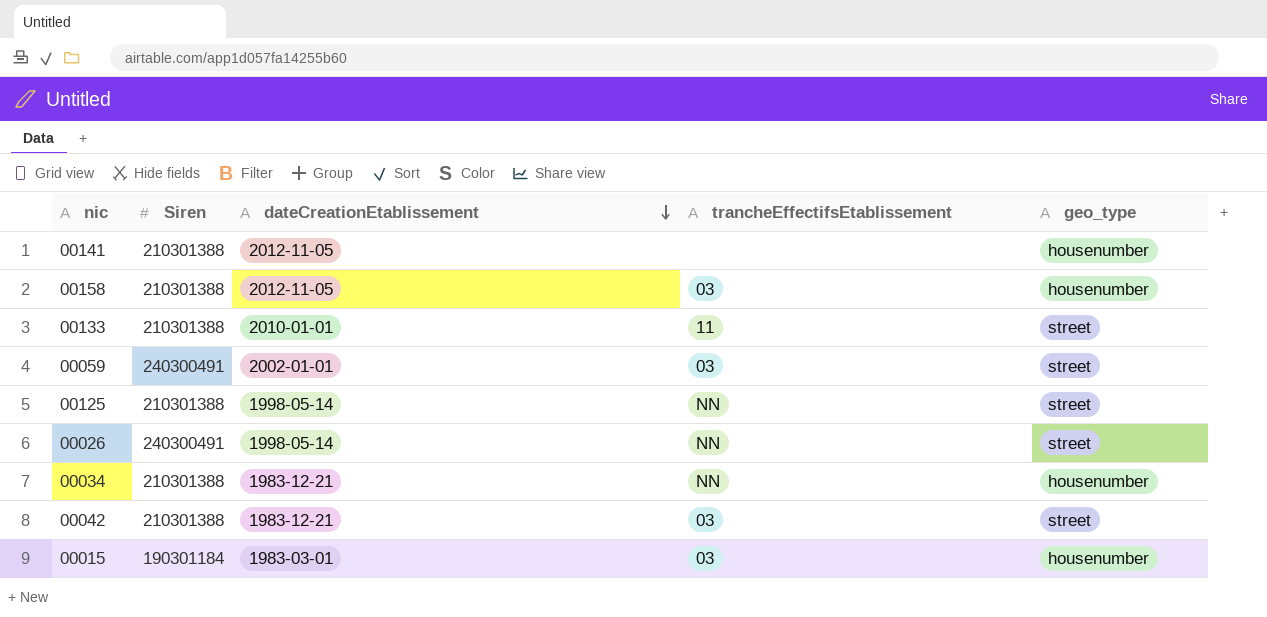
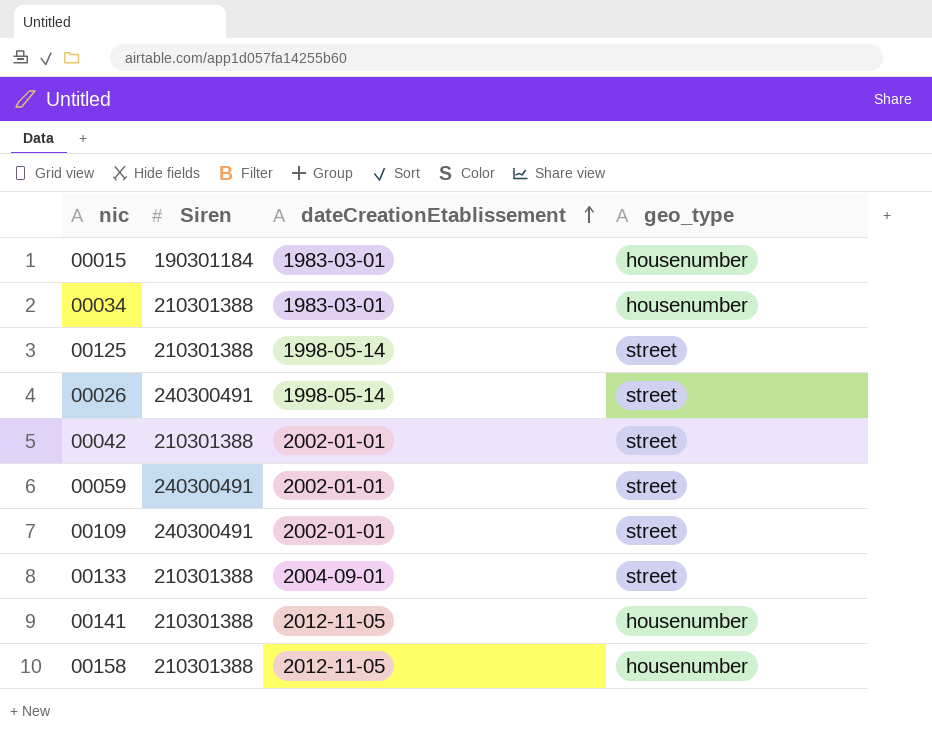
row order: dateCreationEtablissement descending -> dateCreationEtablissement ascending
column trancheEffectifsEtablissement | position: 4 -> none
00034 | dateCreationEtablissement: 1983-12-21 -> 1983-03-01
00042 | dateCreationEtablissement: 1983-12-21 -> 2002-01-01
row 00109: none -> 240300491 | 2002-01-01 | street
00133 | dateCreationEtablissement: 2010-01-01 -> 2004-09-01

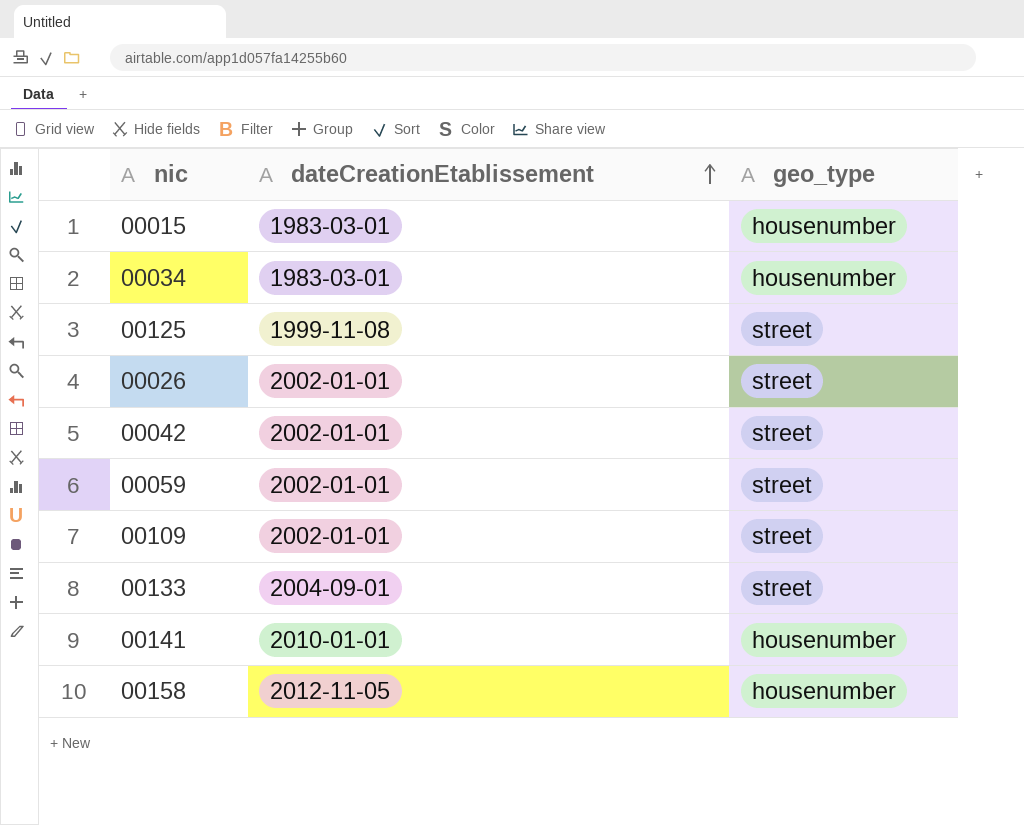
column Siren | position: 2 -> none
00125 | dateCreationEtablissement: 1998-05-14 -> 1999-11-08
00026 | dateCreationEtablissement: 1998-05-14 -> 2002-01-01
00141 | dateCreationEtablissement: 2012-11-05 -> 2010-01-01

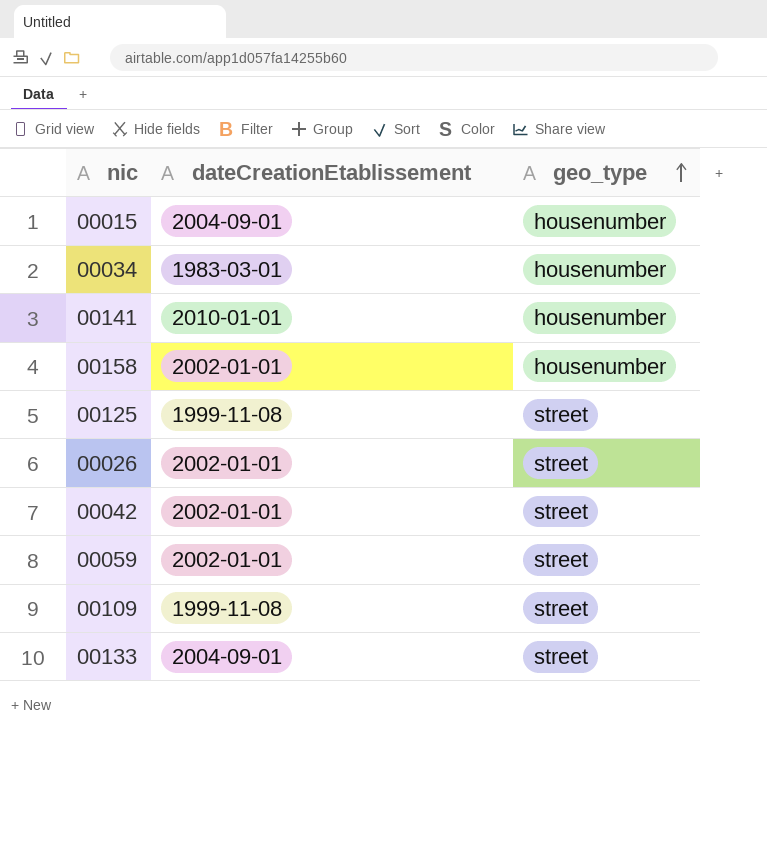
row order: dateCreationEtablissement ascending -> geo_type ascending
00015 | dateCreationEtablissement: 1983-03-01 -> 2004-09-01
00158 | dateCreationEtablissement: 2012-11-05 -> 2002-01-01
00109 | dateCreationEtablissement: 2002-01-01 -> 1999-11-08

